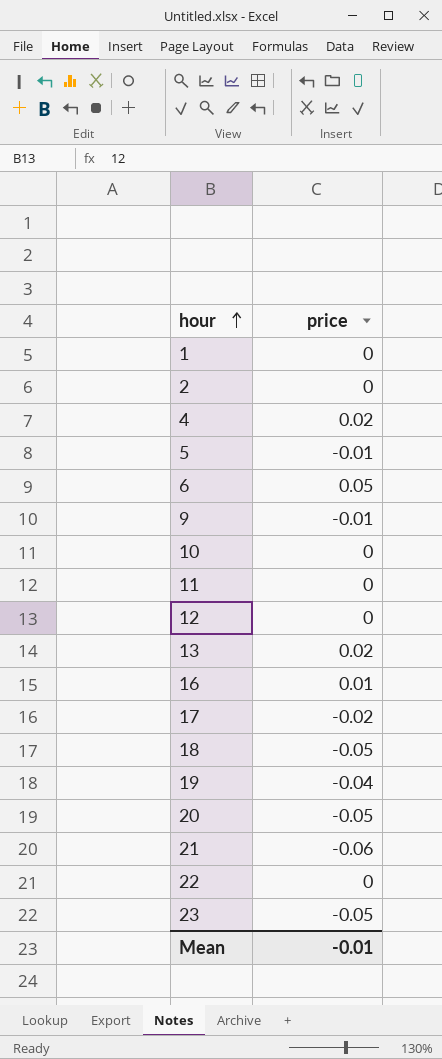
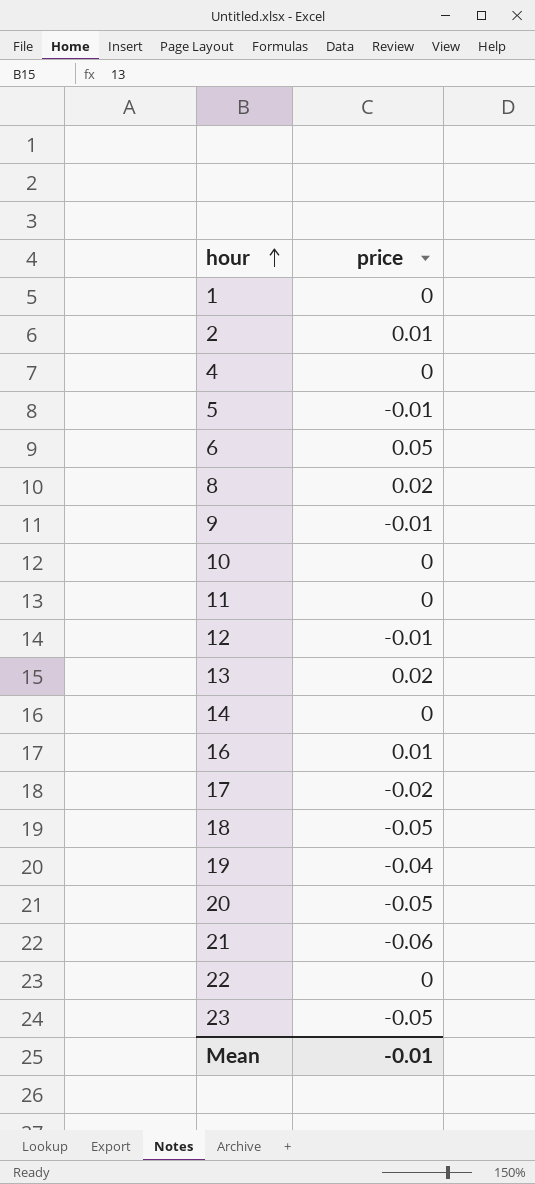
2 | price: 0 -> 0.01
4 | price: 0.02 -> 0
row 8: none -> 0.02
12 | price: 0 -> -0.01
row 14: none -> 0

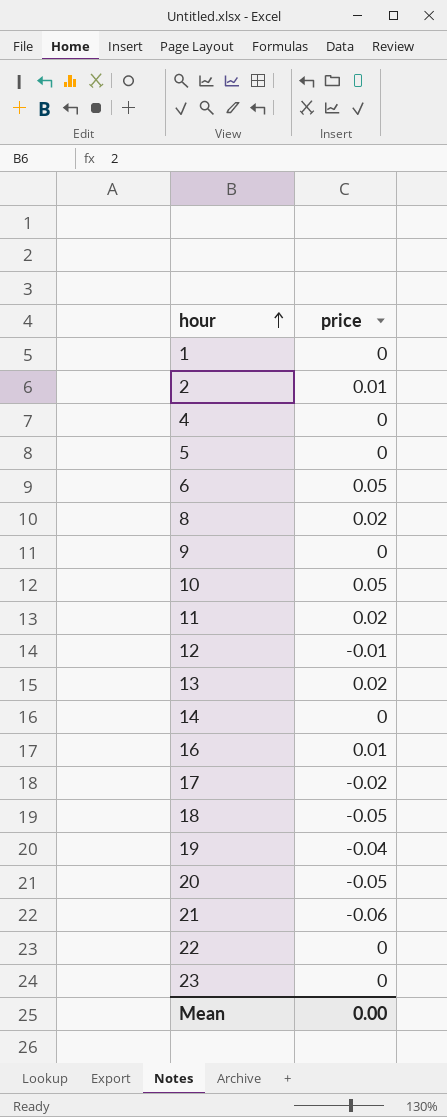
5 | price: -0.01 -> 0
9 | price: -0.01 -> 0
10 | price: 0 -> 0.05
11 | price: 0 -> 0.02
23 | price: -0.05 -> 0
Mean | price: -0.01 -> 0.00

